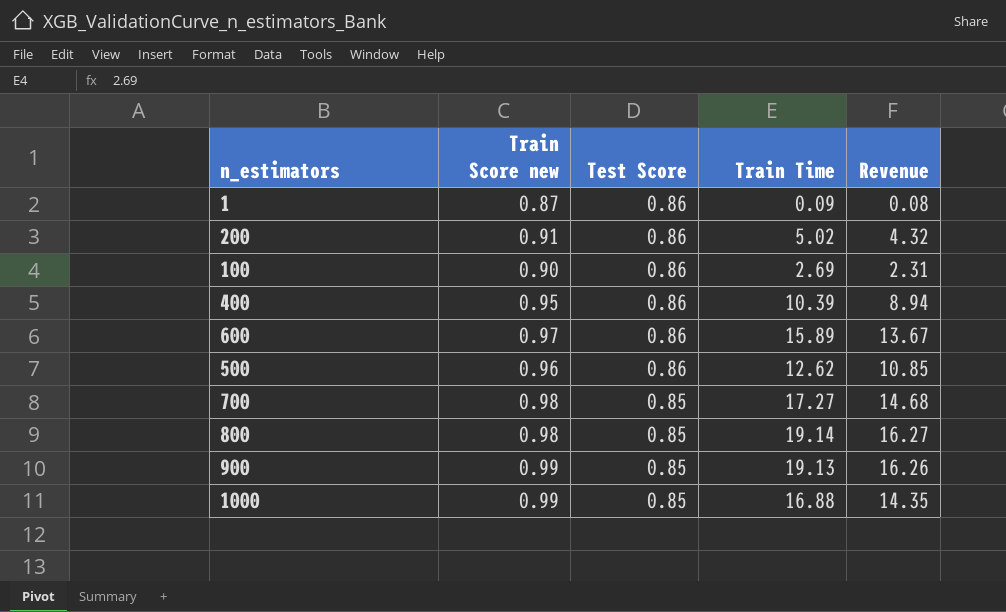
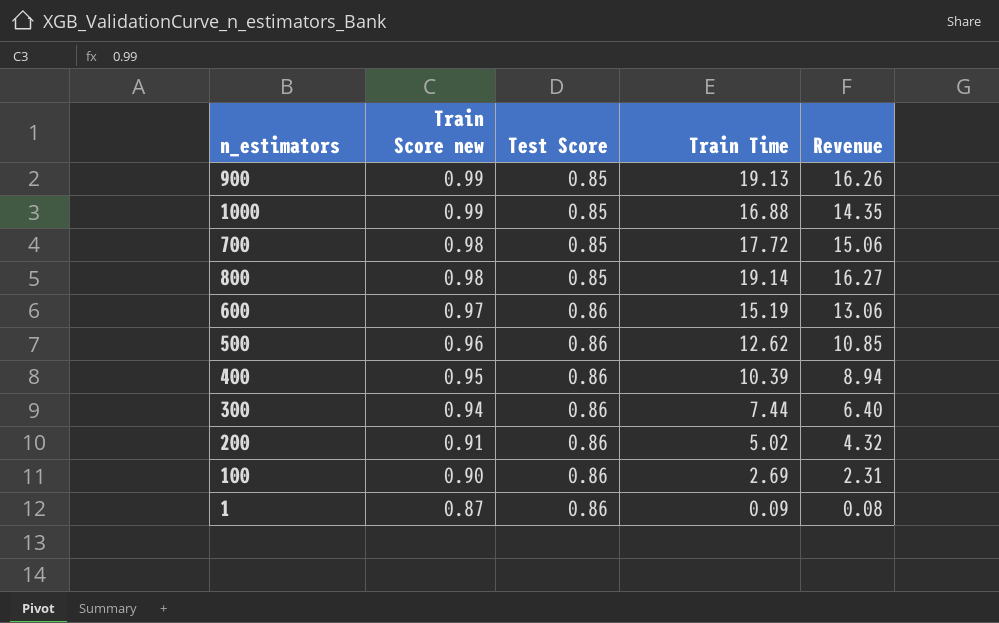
row order: Test Score descending -> Train Score new descending
700 | Train Time: 17.27 -> 17.72
700 | Revenue: 14.68 -> 15.06
600 | Train Time: 15.89 -> 15.19
600 | Revenue: 13.67 -> 13.06
row 300: none -> 0.94 | 0.86 | 7.44 | 6.40

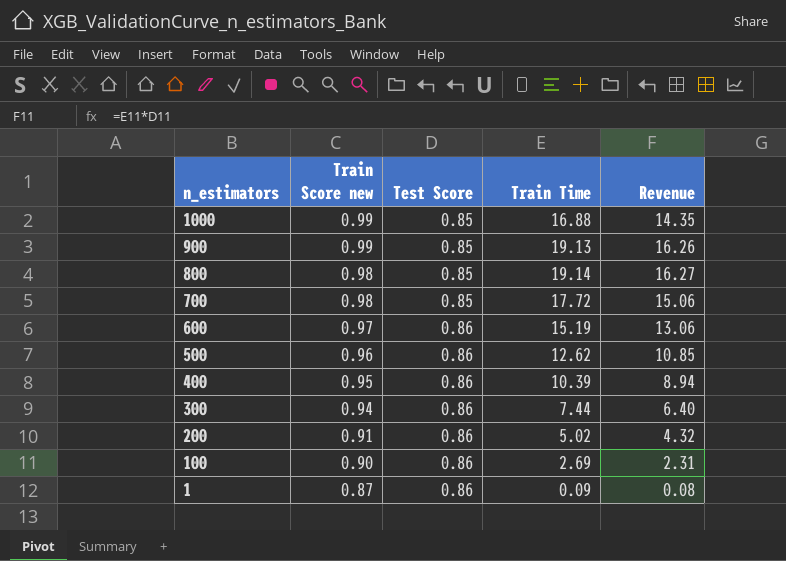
row order: Train Score new descending -> n_estimators descending

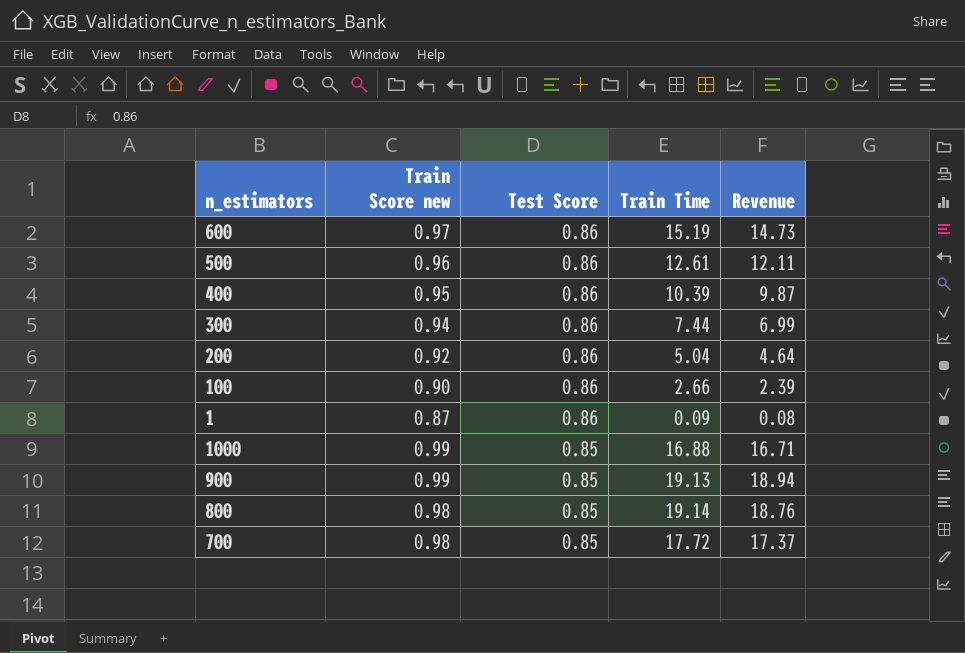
row order: n_estimators descending -> Test Score descending
column Revenue | formula: [Test Score] * [Train Time] -> [Train Score new] * [Train Time]
500 | Train Time: 12.62 -> 12.61
200 | Train Score new: 0.91 -> 0.92
200 | Train Time: 5.02 -> 5.04
100 | Train Time: 2.69 -> 2.66

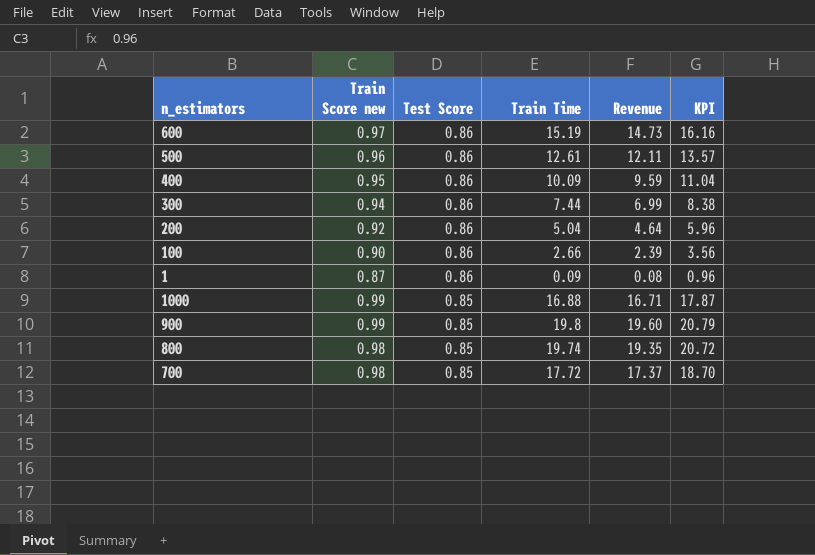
column KPI | formula: none -> [Train Score new] + [Train Time]
400 | Train Time: 10.39 -> 10.09
400 | Revenue: 9.87 -> 9.59
900 | Train Time: 19.13 -> 19.8
900 | Revenue: 18.94 -> 19.60
800 | Train Time: 19.14 -> 19.74
800 | Revenue: 18.76 -> 19.35

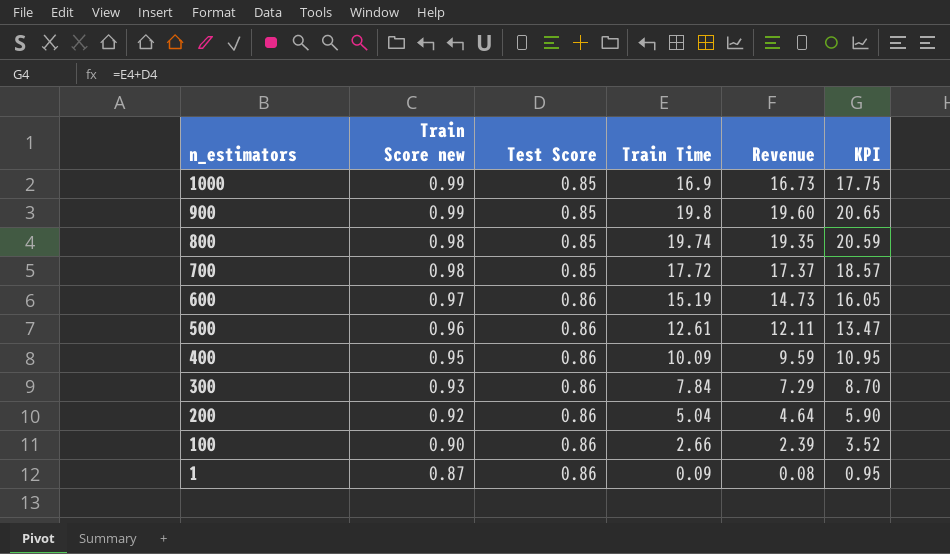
row order: Test Score descending -> n_estimators descending
column KPI | formula: [Train Score new] + [Train Time] -> [Test Score] + [Train Time]
1000 | Train Time: 16.88 -> 16.9
1000 | Revenue: 16.71 -> 16.73
300 | Train Score new: 0.94 -> 0.93
300 | Train Time: 7.44 -> 7.84
300 | Revenue: 6.99 -> 7.29

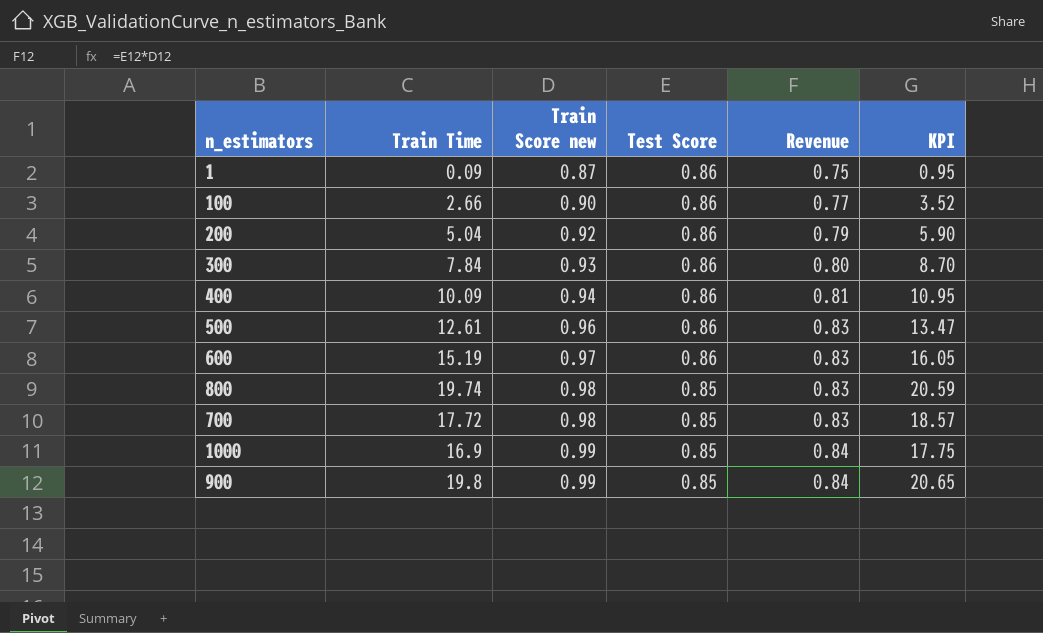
row order: n_estimators descending -> Train Score new ascending
column Train Time | position: 4 -> 2
column Revenue | formula: [Train Score new] * [Train Time] -> [Train Score new] * [Test Score]
400 | Train Score new: 0.95 -> 0.94

